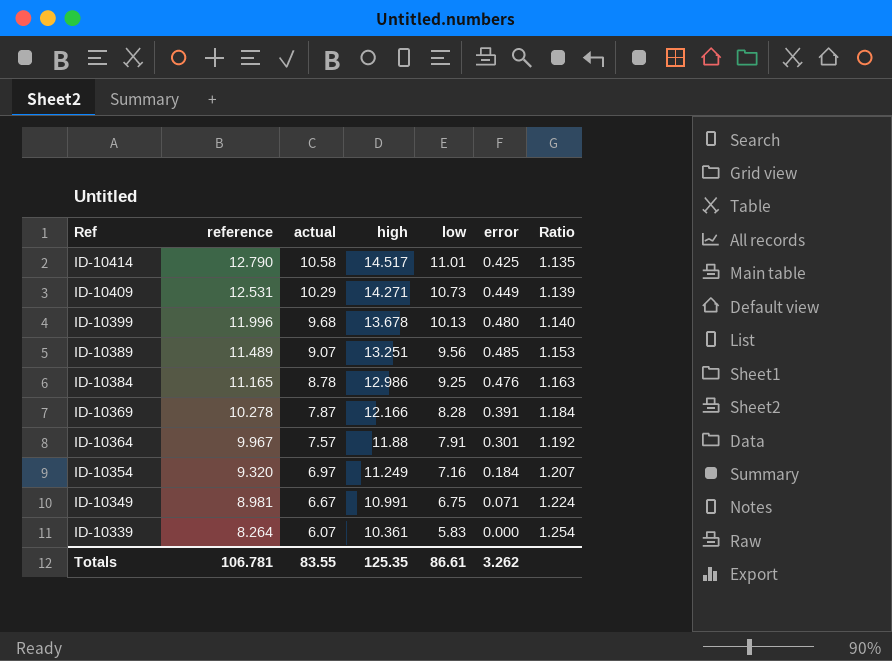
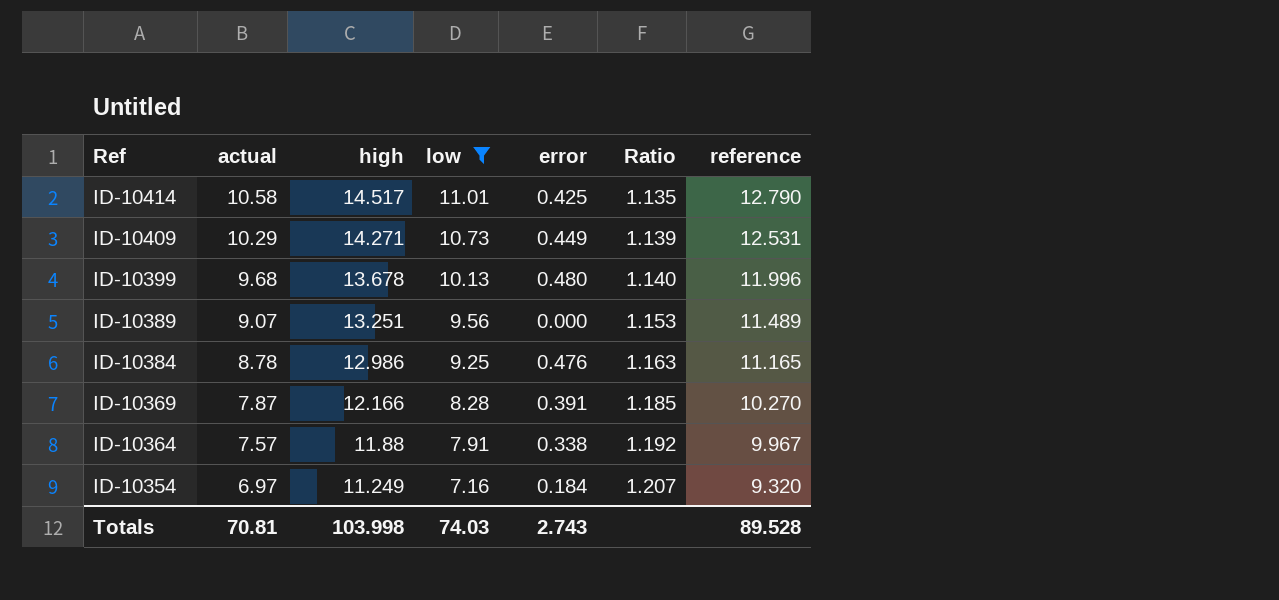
filter: none -> low >= 7.16
column reference | position: 2 -> 7
ID-10389 | error: 0.485 -> 0.000
ID-10369 | Ratio: 1.184 -> 1.185
ID-10369 | reference: 10.278 -> 10.270
ID-10364 | error: 0.301 -> 0.338
Totals | actual: 83.55 -> 70.81
Totals | high: 125.35 -> 103.998
Totals | low: 86.61 -> 74.03
Totals | error: 3.262 -> 2.743
Totals | reference: 106.781 -> 89.528

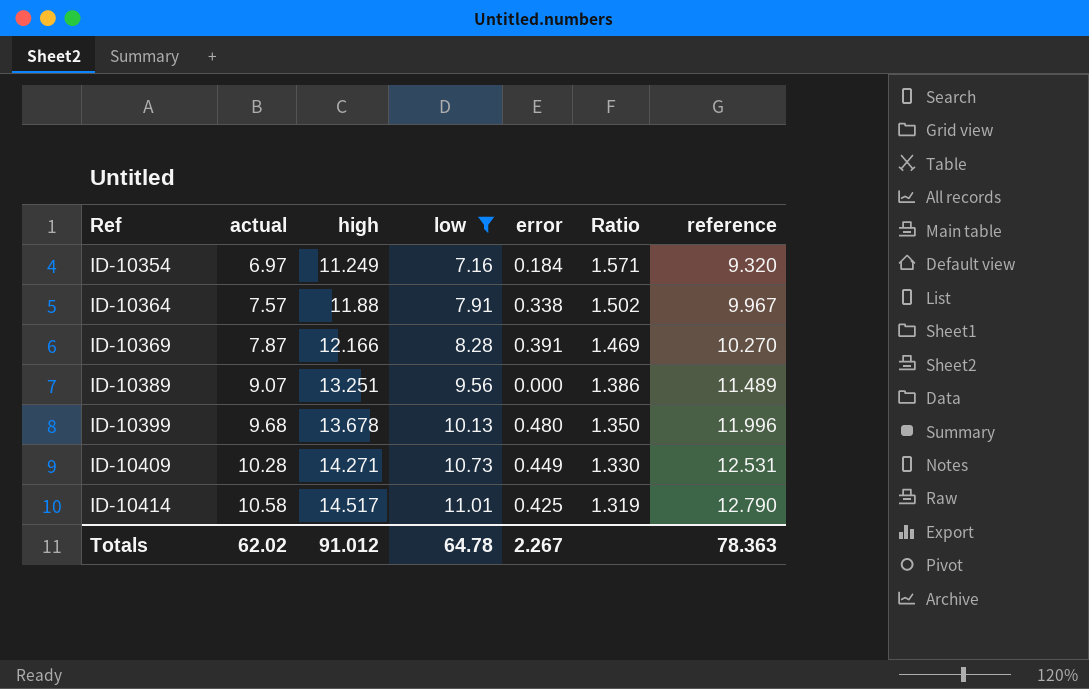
row order: Ref descending -> Ref ascending
column Ratio | formula: [high] / [reference] -> [high] / [low]
row ID-10384: 8.78 | 12.986 | 9.25 | 0.476 | 1.163 | 11.165 -> none
ID-10409 | actual: 10.29 -> 10.28
Totals | actual: 70.81 -> 62.02
Totals | high: 103.998 -> 91.012
Totals | low: 74.03 -> 64.78
Totals | error: 2.743 -> 2.267
Totals | reference: 89.528 -> 78.363

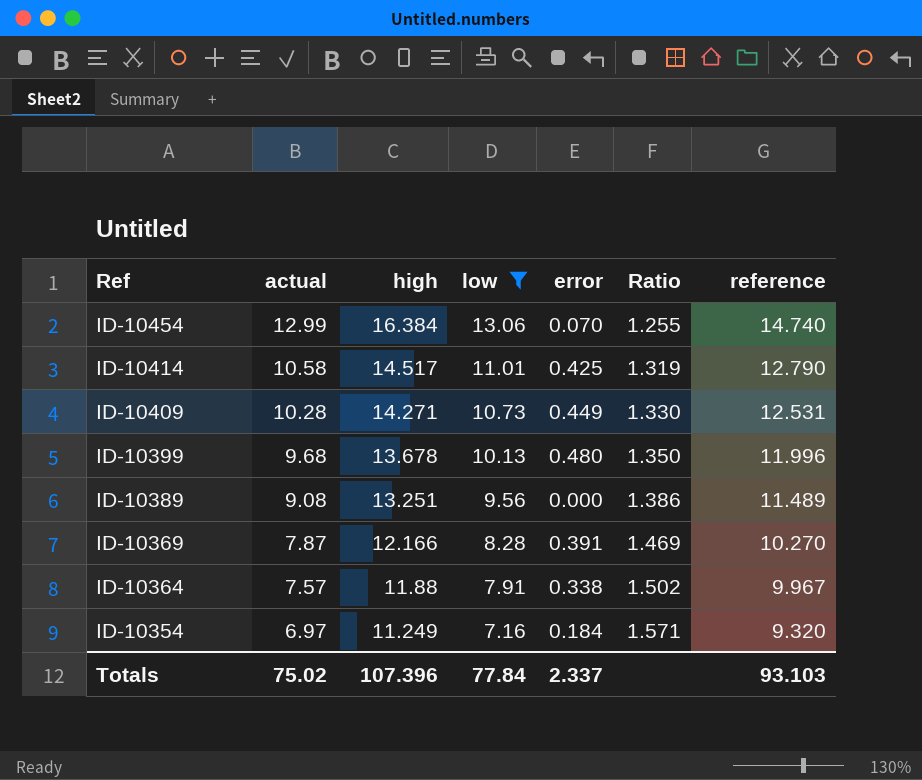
row order: Ref ascending -> Ref descending
row ID-10454: none -> 12.99 | 16.384 | 13.06 | 0.070 | 1.255 | 14.740
ID-10389 | actual: 9.07 -> 9.08
Totals | actual: 62.02 -> 75.02
Totals | high: 91.012 -> 107.396
Totals | low: 64.78 -> 77.84
Totals | error: 2.267 -> 2.337
Totals | reference: 78.363 -> 93.103

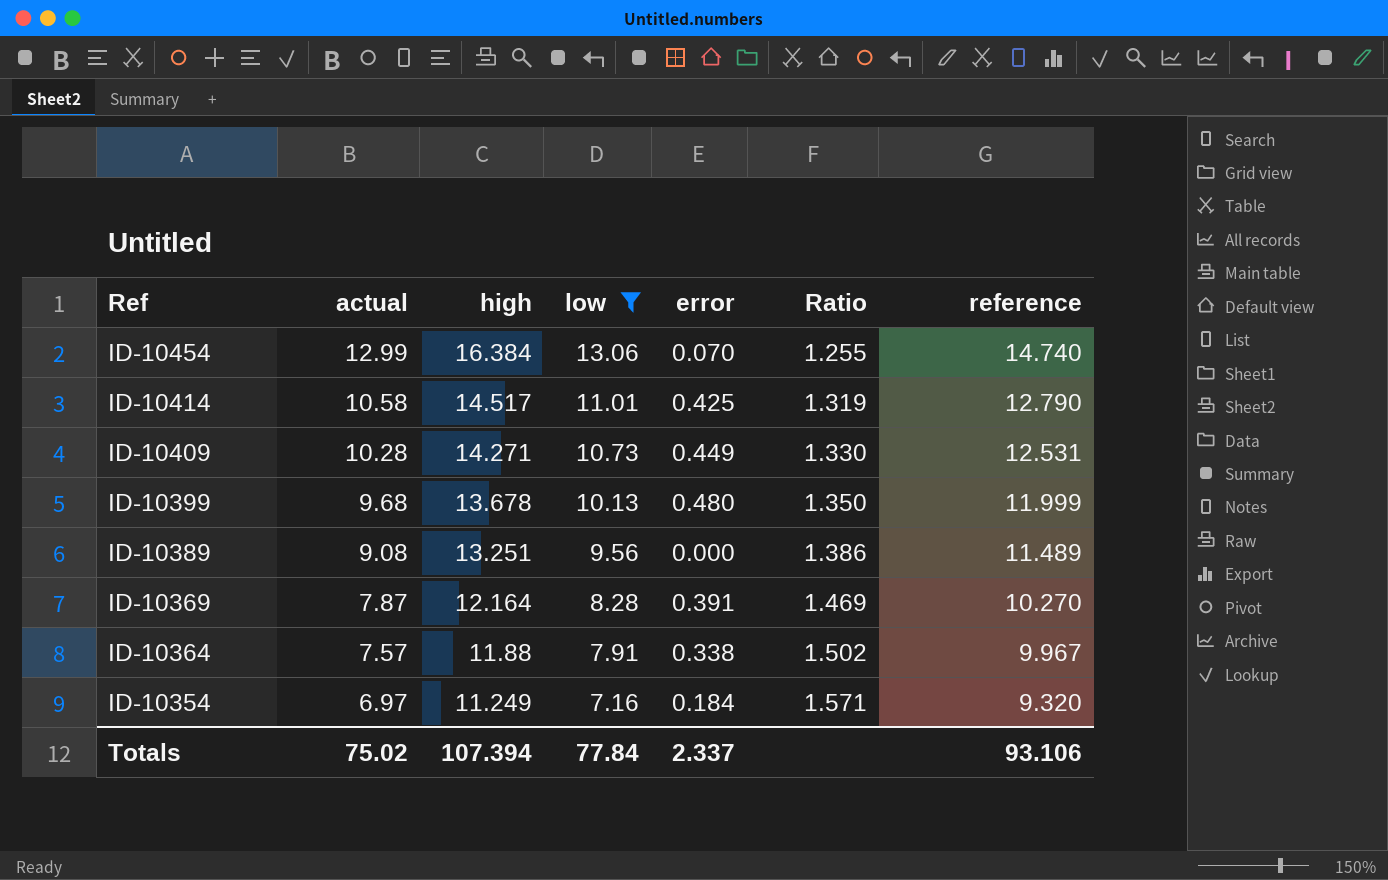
ID-10399 | reference: 11.996 -> 11.999
ID-10369 | high: 12.166 -> 12.164
Totals | high: 107.396 -> 107.394
Totals | reference: 93.103 -> 93.106

